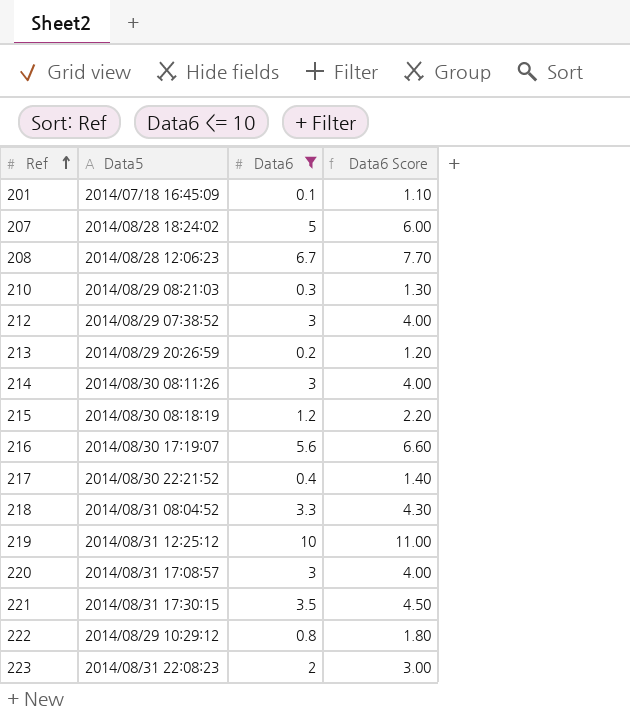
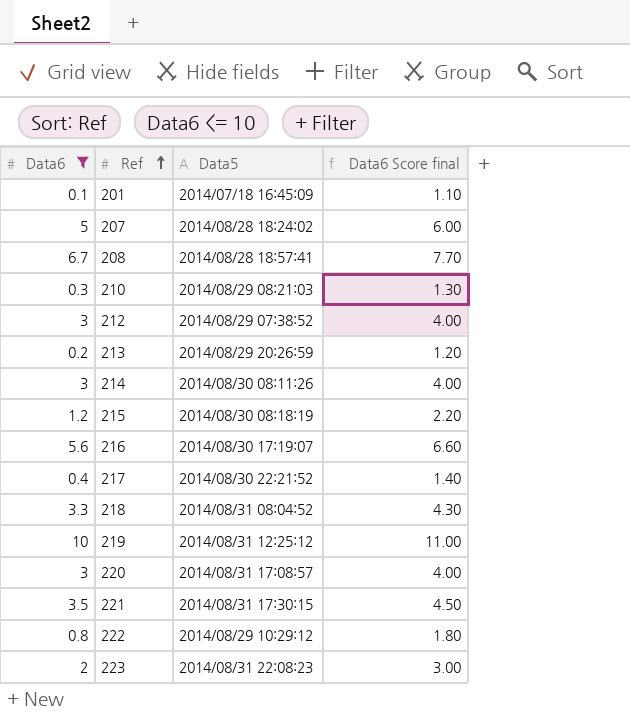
column Data6 | position: 3 -> 1
column name: Data6 Score -> Data6 Score final
208 | Data5: 2014/08/28 12:06:23 -> 2014/08/28 18:57:41

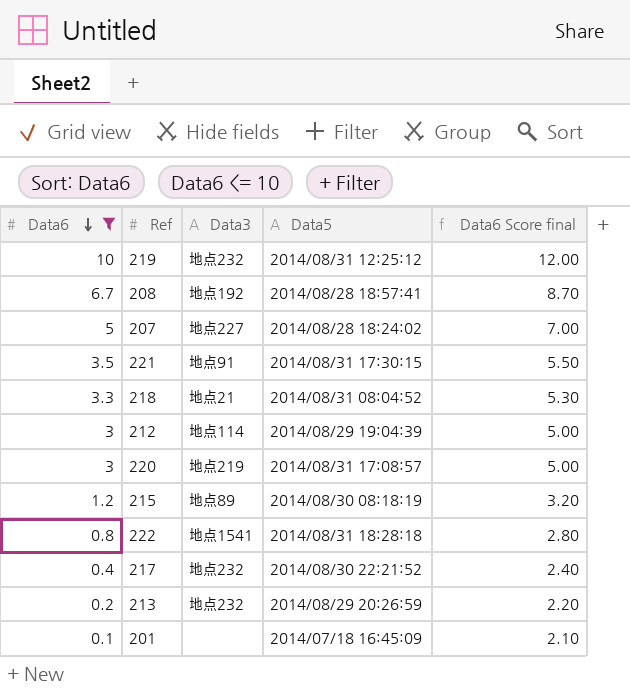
row order: Ref ascending -> Data6 descending
column Data3 | position: none -> 3
column Data6 Score final | formula: [Data6] + 1 -> [Data6] + 2
row 210: 0.3 | 2014/08/29 08:21:03 | 1.30 -> none
row 214: 3 | 2014/08/30 08:11:26 | 4.00 -> none
row 216: 5.6 | 2014/08/30 17:19:07 | 6.60 -> none
row 223: 2 | 2014/08/31 22:08:23 | 3.00 -> none
212 | Data5: 2014/08/29 07:38:52 -> 2014/08/29 19:04:39
222 | Data5: 2014/08/29 10:29:12 -> 2014/08/31 18:28:18

